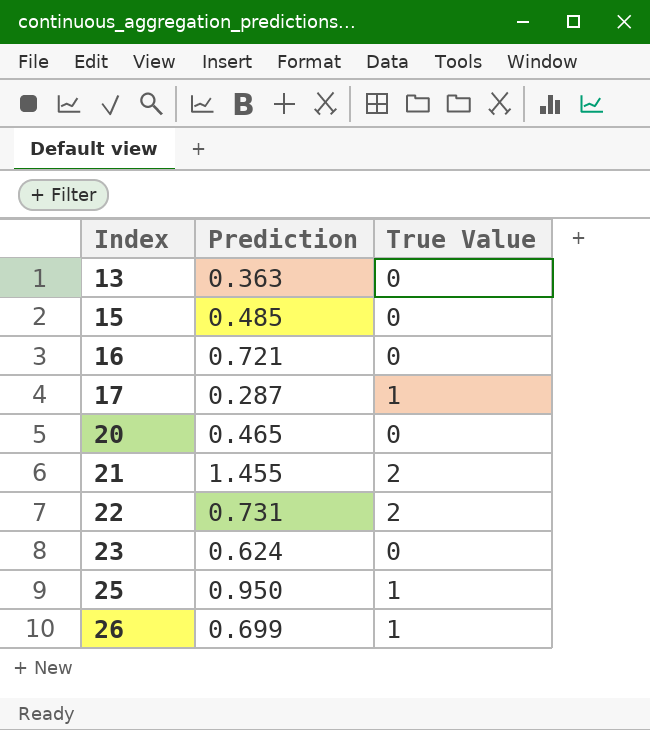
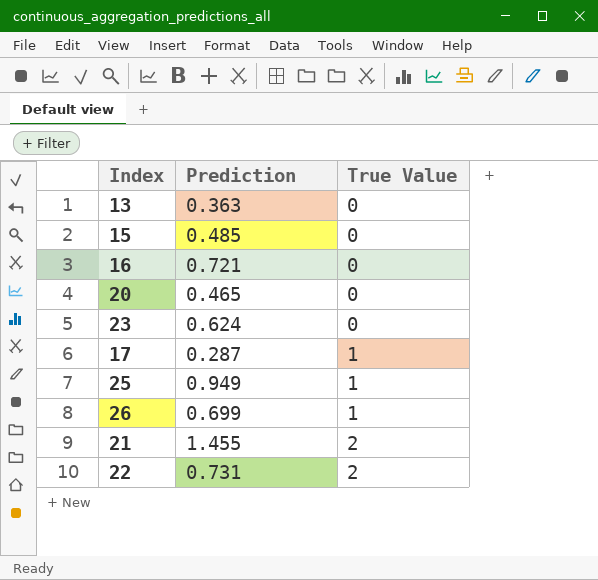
row order: Index ascending -> True Value ascending
25 | Prediction: 0.950 -> 0.949

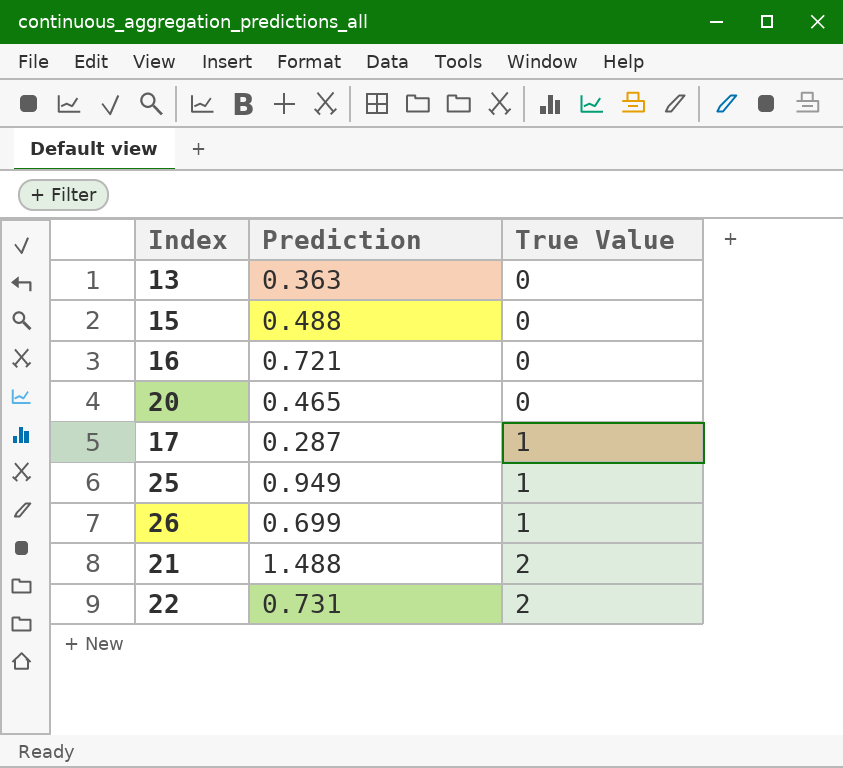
row 23: 0.624 | 0 -> none
15 | Prediction: 0.485 -> 0.488
21 | Prediction: 1.455 -> 1.488

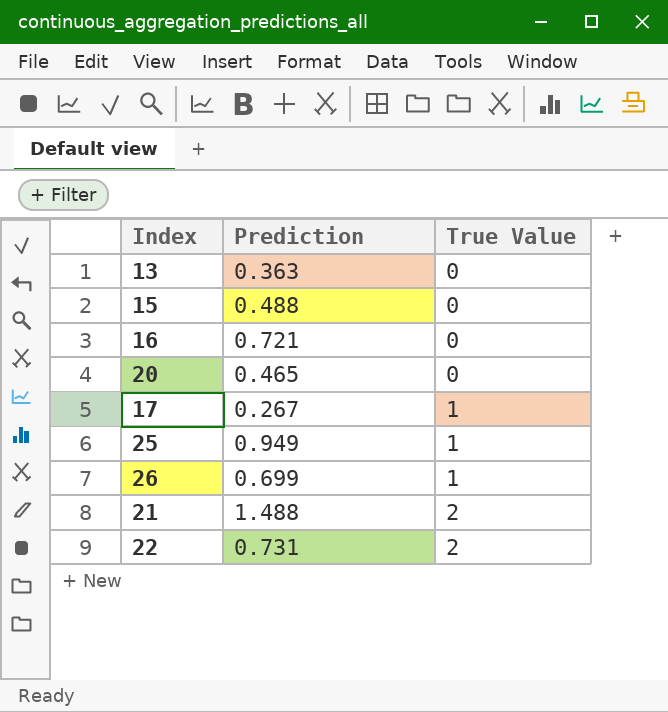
17 | Prediction: 0.287 -> 0.267

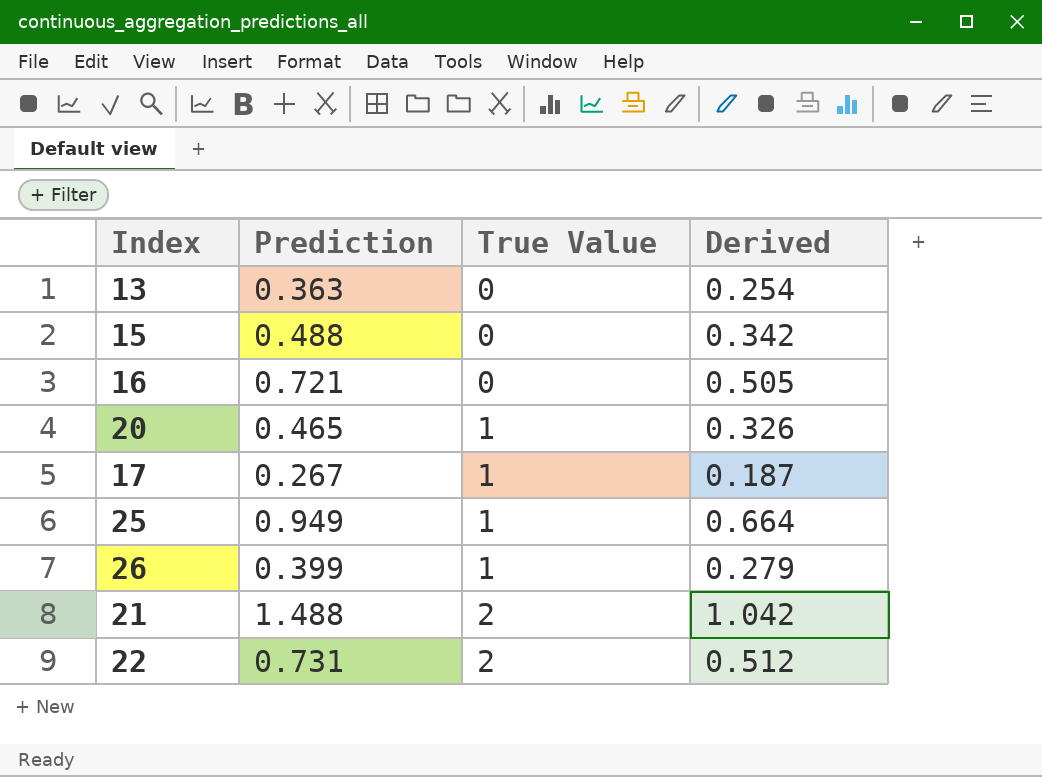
column Derived | formula: none -> [Prediction] * 0.7
20 | True Value: 0 -> 1
26 | Prediction: 0.699 -> 0.399

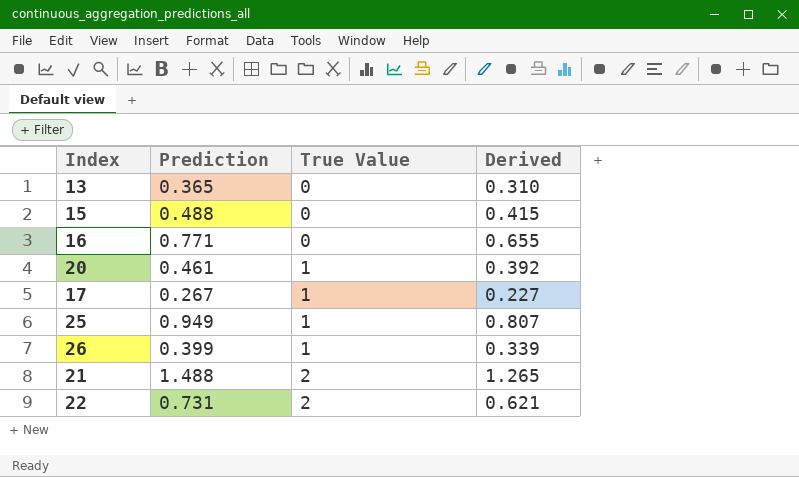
column Derived | formula: [Prediction] * 0.7 -> [Prediction] * 0.85
13 | Prediction: 0.363 -> 0.365
16 | Prediction: 0.721 -> 0.771
20 | Prediction: 0.465 -> 0.461

